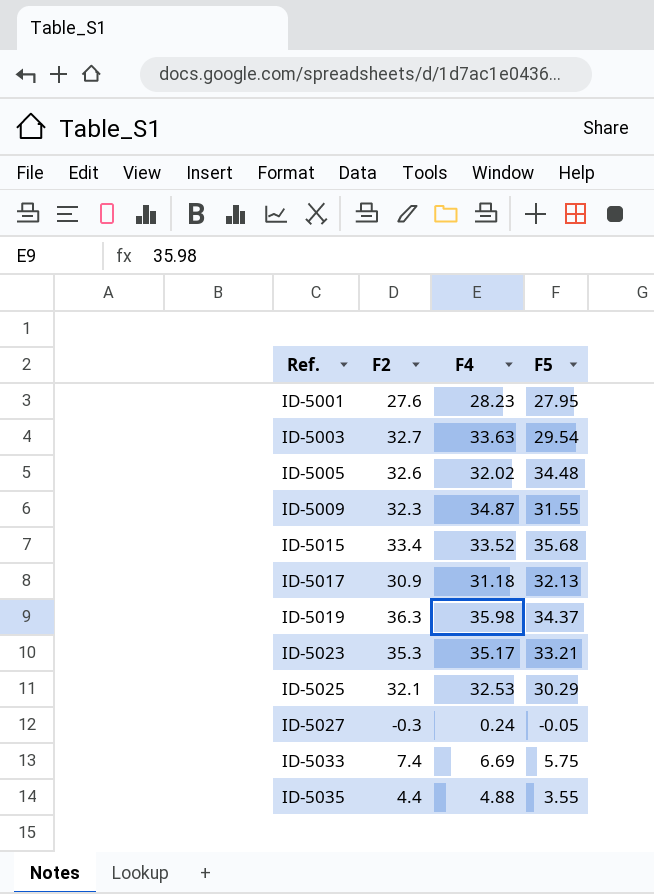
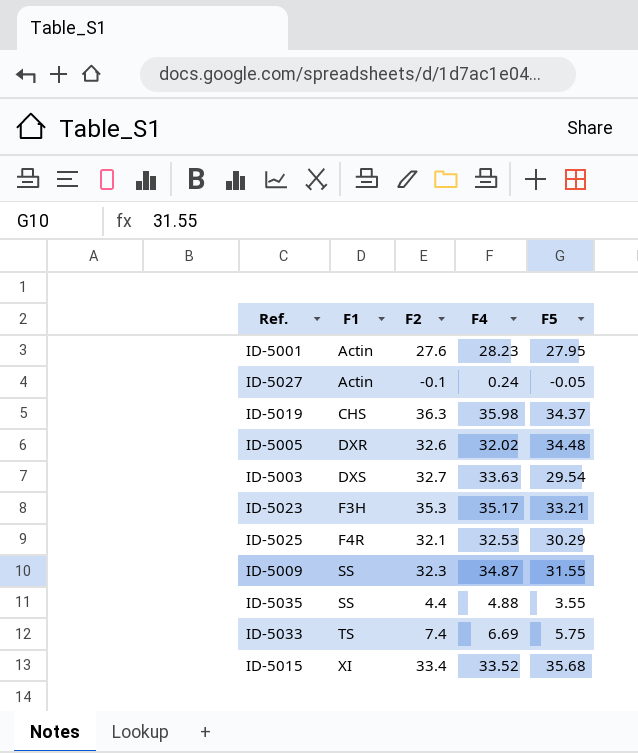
row order: Ref. ascending -> F1 ascending
column F1 | position: none -> 2
row ID-5017: 30.9 | 31.18 | 32.13 -> none
ID-5027 | F2: -0.3 -> -0.1

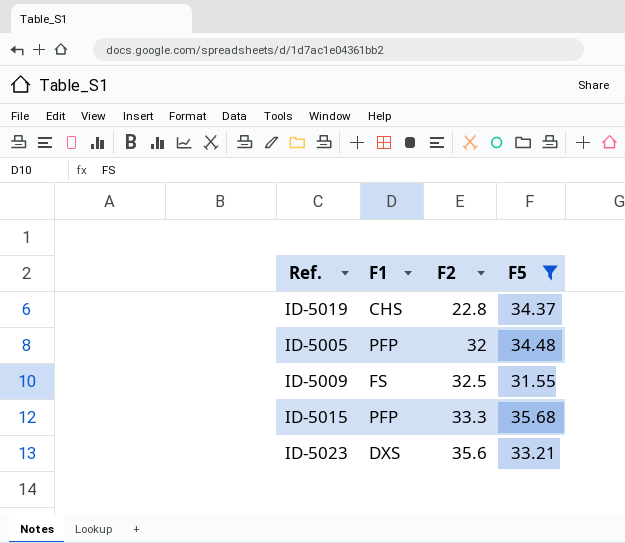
filter: none -> F5 >= 31.55
row order: F1 ascending -> F2 ascending
column F4 | position: 4 -> none
ID-5019 | F2: 36.3 -> 22.8
ID-5005 | F1: DXR -> PFP
ID-5005 | F2: 32.6 -> 32
ID-5009 | F1: SS -> FS
ID-5009 | F2: 32.3 -> 32.5
ID-5015 | F1: XI -> PFP
ID-5015 | F2: 33.4 -> 33.3
ID-5023 | F1: F3H -> DXS
ID-5023 | F2: 35.3 -> 35.6

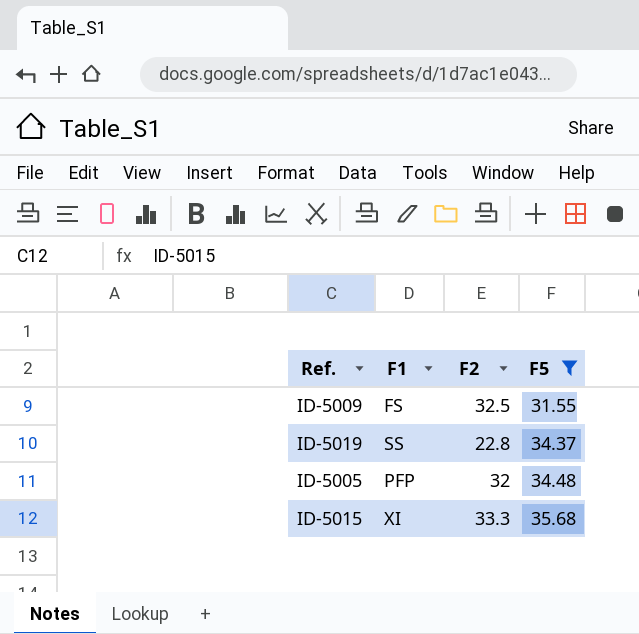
row order: F2 ascending -> F5 ascending
row ID-5023: DXS | 35.6 | 33.21 -> none
ID-5019 | F1: CHS -> SS
ID-5015 | F1: PFP -> XI

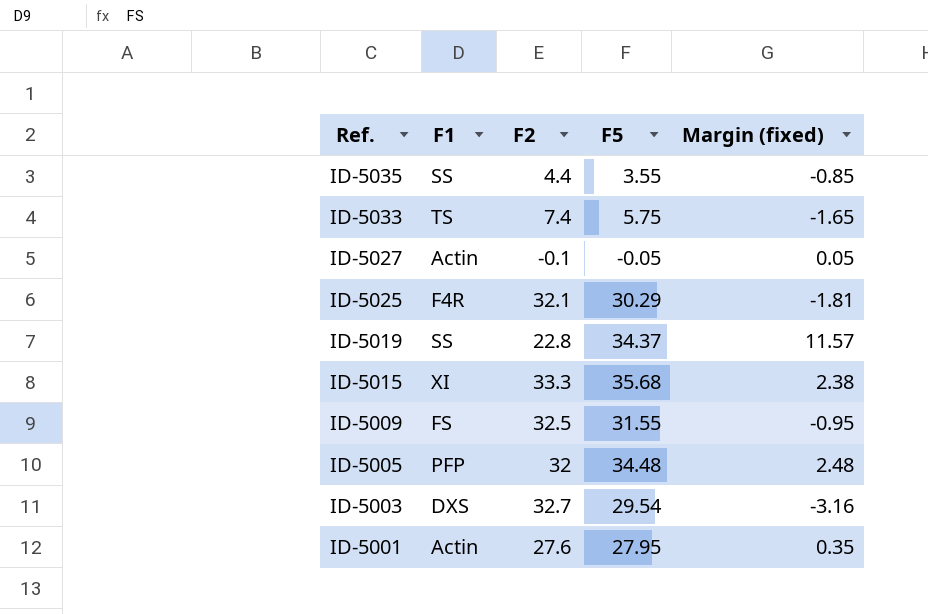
filter: F5 >= 31.55 -> none
row order: F5 ascending -> Ref. descending
column Margin (fixed) | formula: none -> [F5] - [F2]

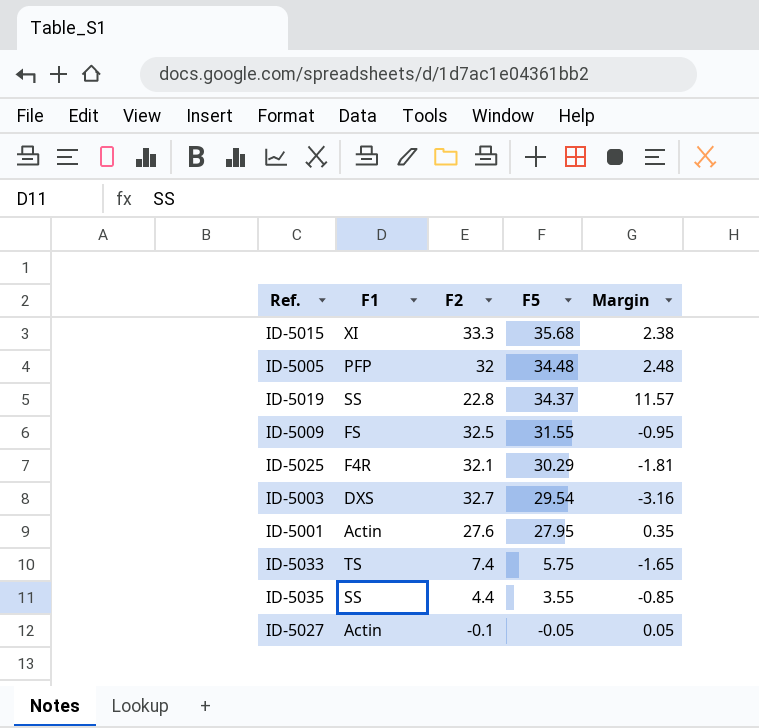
row order: Ref. descending -> F5 descending
column name: Margin (fixed) -> Margin

